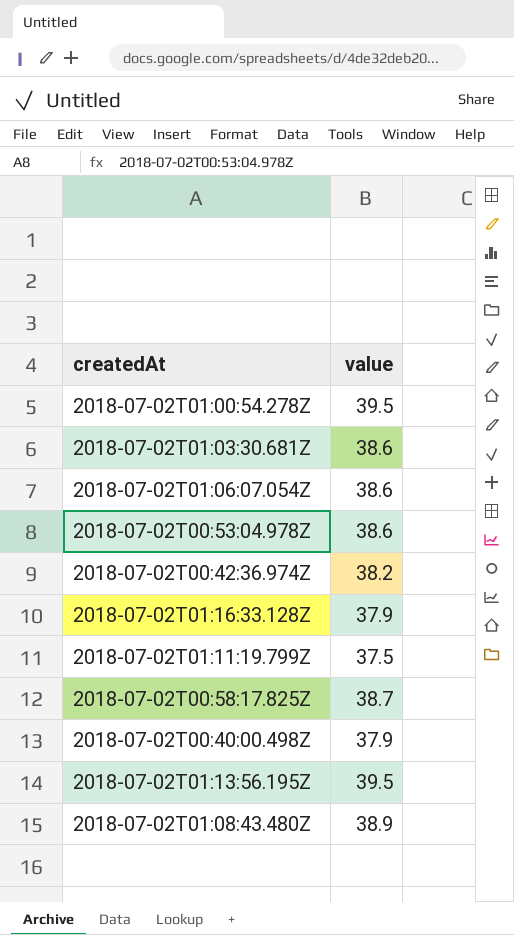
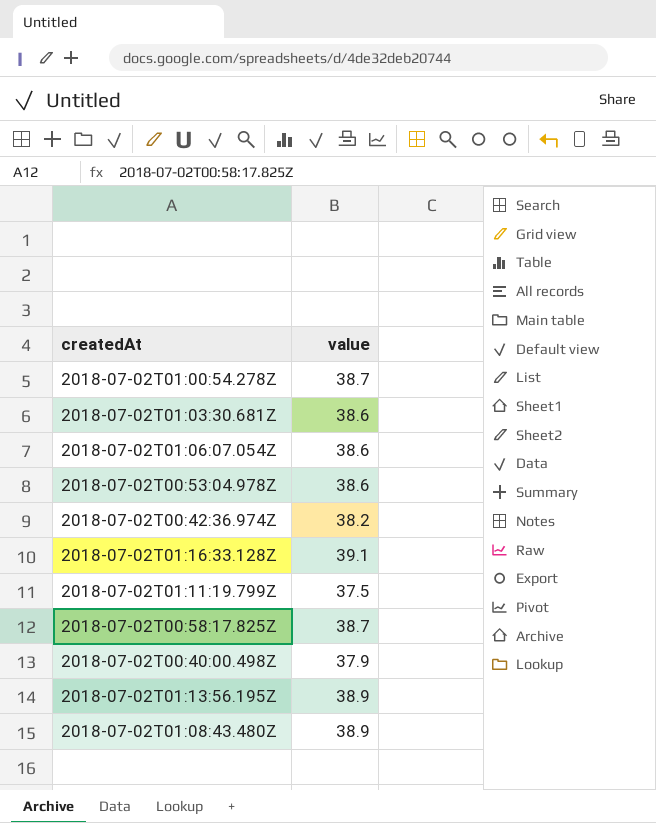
2018-07-02T01:00:54.278Z | value: 39.5 -> 38.7
2018-07-02T01:16:33.128Z | value: 37.9 -> 39.1
2018-07-02T01:13:56.195Z | value: 39.5 -> 38.9

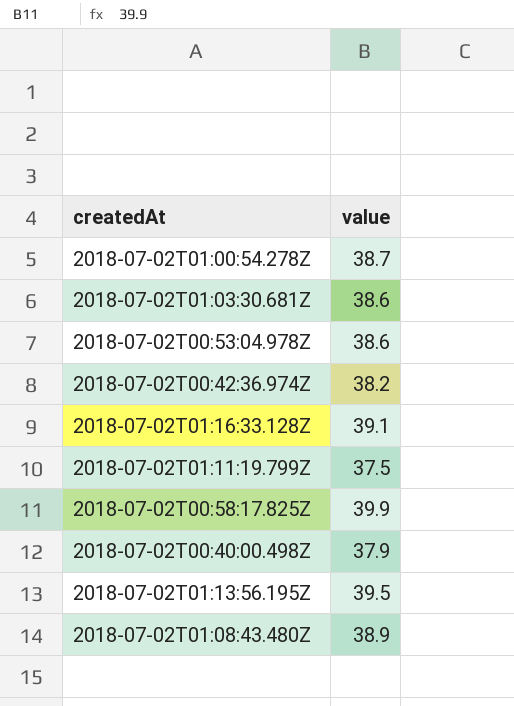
row 2018-07-02T01:06:07.054Z: 38.6 -> none
2018-07-02T00:58:17.825Z | value: 38.7 -> 39.9
2018-07-02T01:13:56.195Z | value: 38.9 -> 39.5

